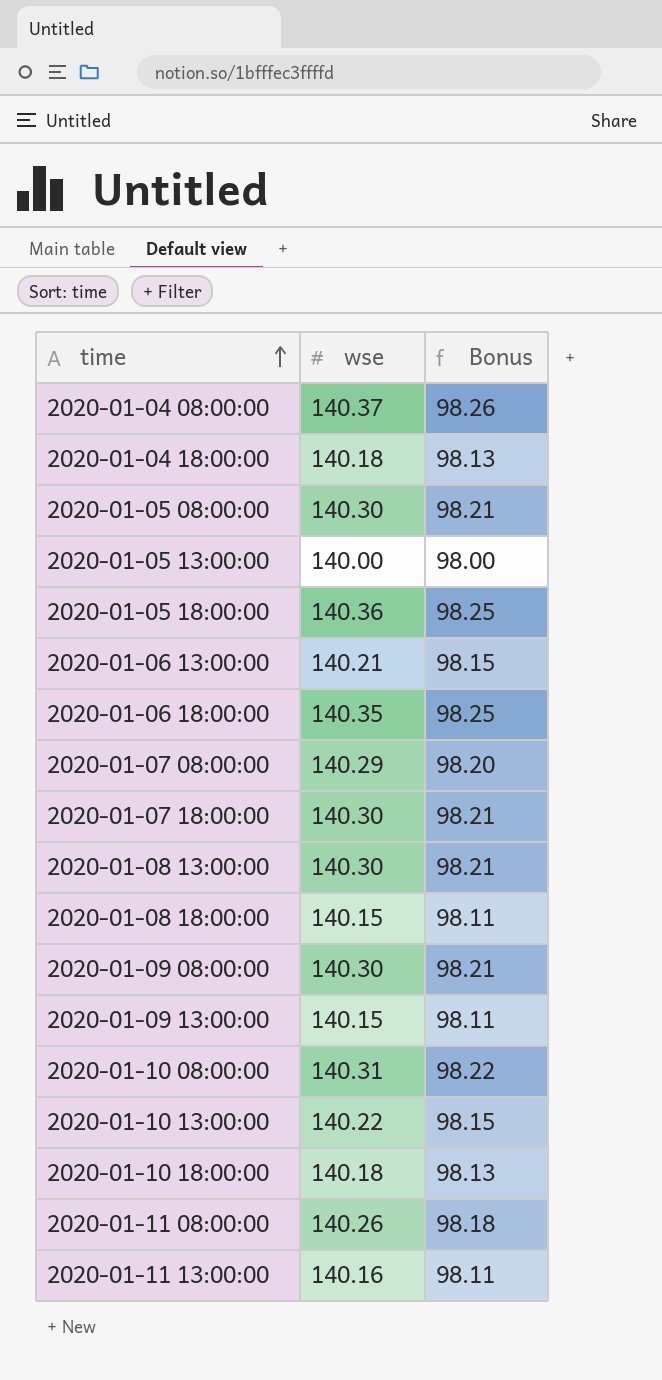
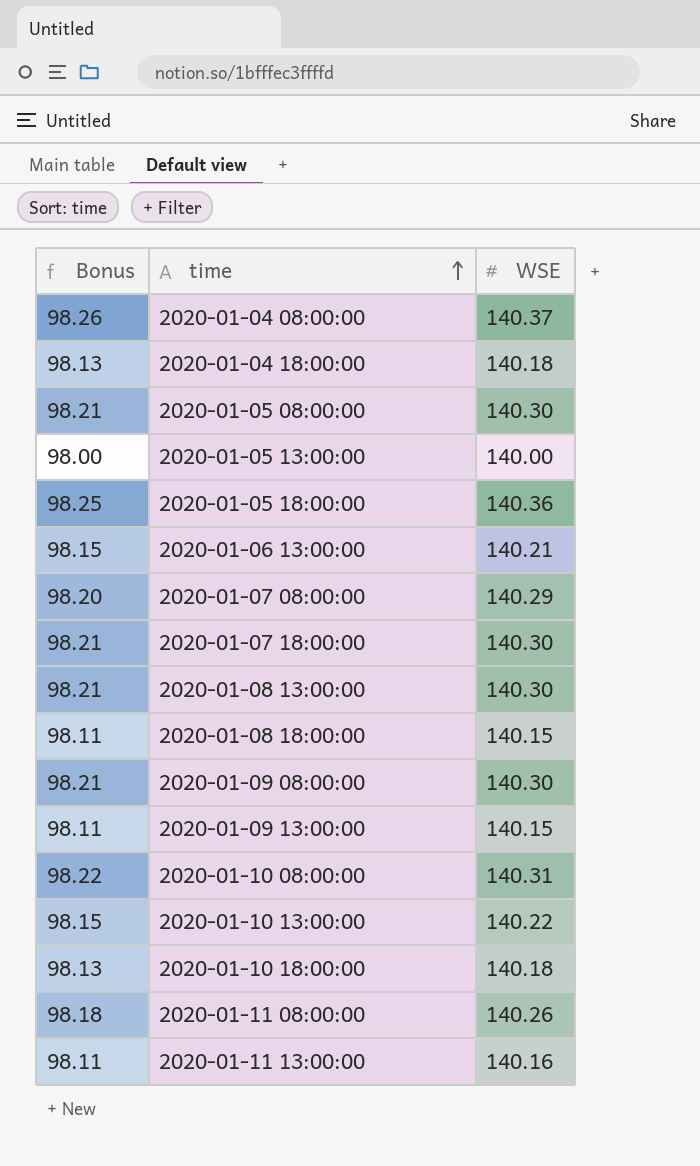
column Bonus | position: 3 -> 1
column name: wse -> WSE
row 2020-01-06 18:00:00: 140.35 | 98.25 -> none

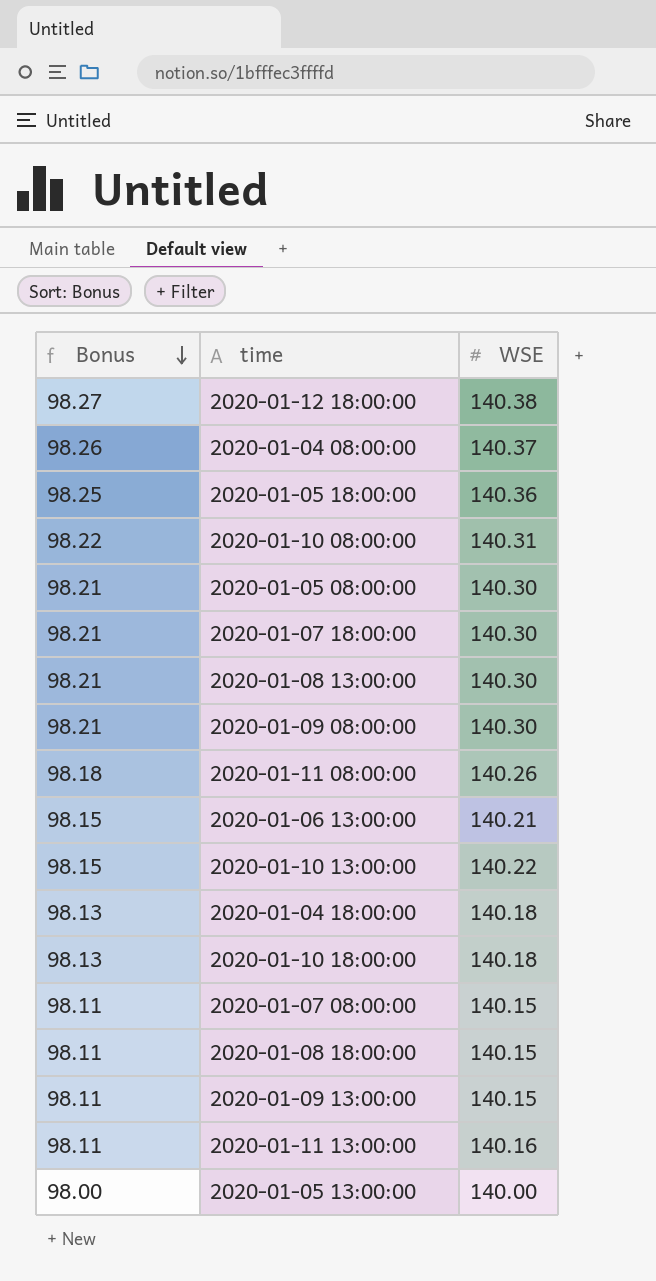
row order: time ascending -> Bonus descending
row 2020-01-12 18:00:00: none -> 98.27 | 140.38
2020-01-07 08:00:00 | Bonus: 98.20 -> 98.11
2020-01-07 08:00:00 | WSE: 140.29 -> 140.15

